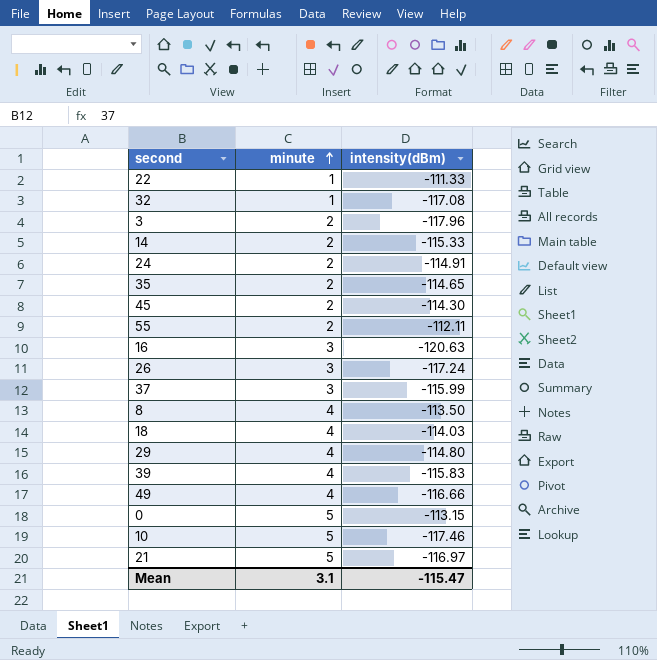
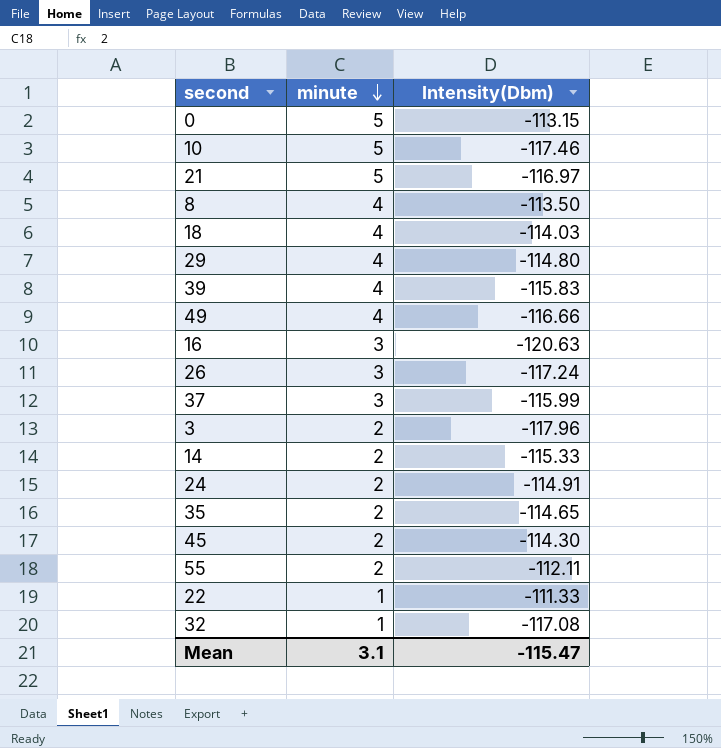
row order: minute ascending -> minute descending
column name: intensity(dBm) -> Intensity(Dbm)

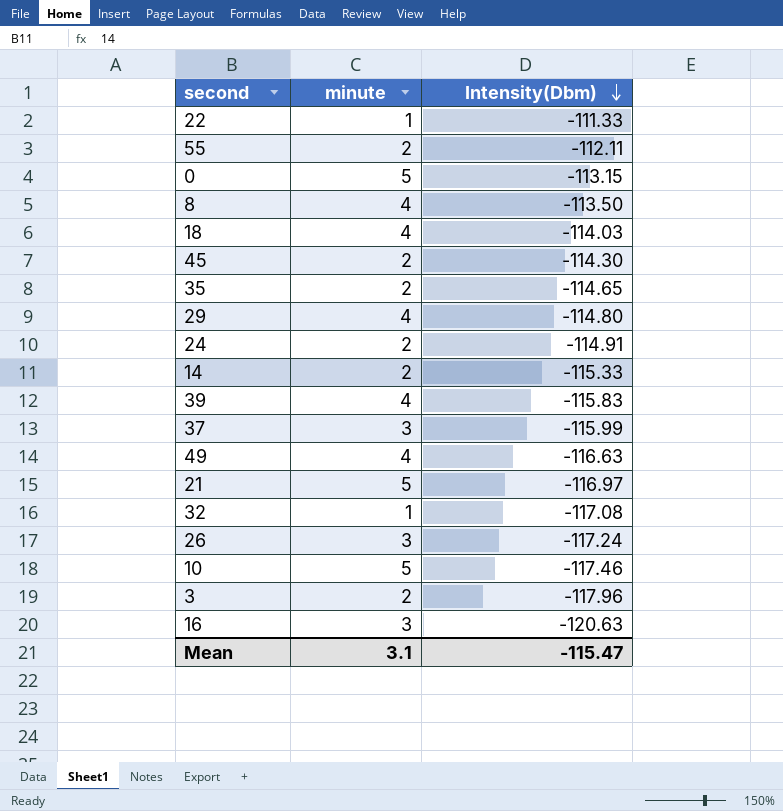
row order: minute descending -> Intensity(Dbm) descending
49 | Intensity(Dbm): -116.66 -> -116.63

